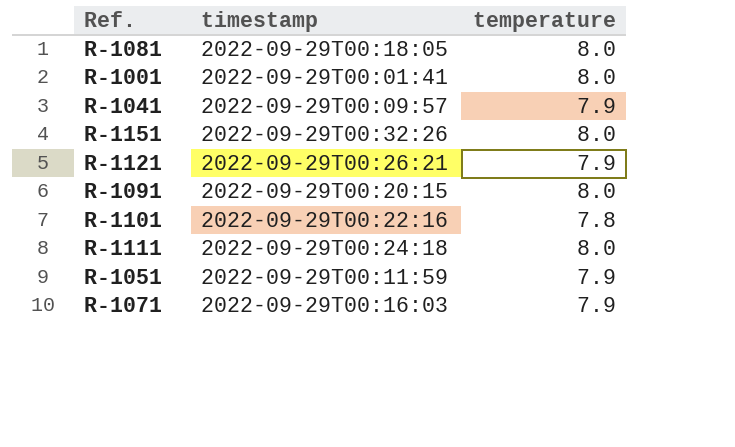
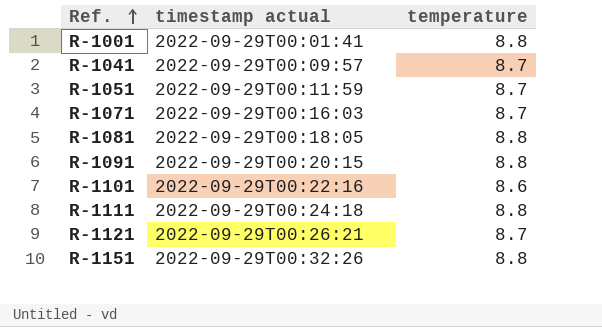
row order: none -> Ref. ascending
column name: timestamp -> timestamp actual
R-1001 | temperature: 8.0 -> 8.8
R-1041 | temperature: 7.9 -> 8.7
R-1051 | temperature: 7.9 -> 8.7
R-1071 | temperature: 7.9 -> 8.7
R-1081 | temperature: 8.0 -> 8.8
R-1091 | temperature: 8.0 -> 8.8
R-1101 | temperature: 7.8 -> 8.6
R-1111 | temperature: 8.0 -> 8.8
R-1121 | temperature: 7.9 -> 8.7
R-1151 | temperature: 8.0 -> 8.8

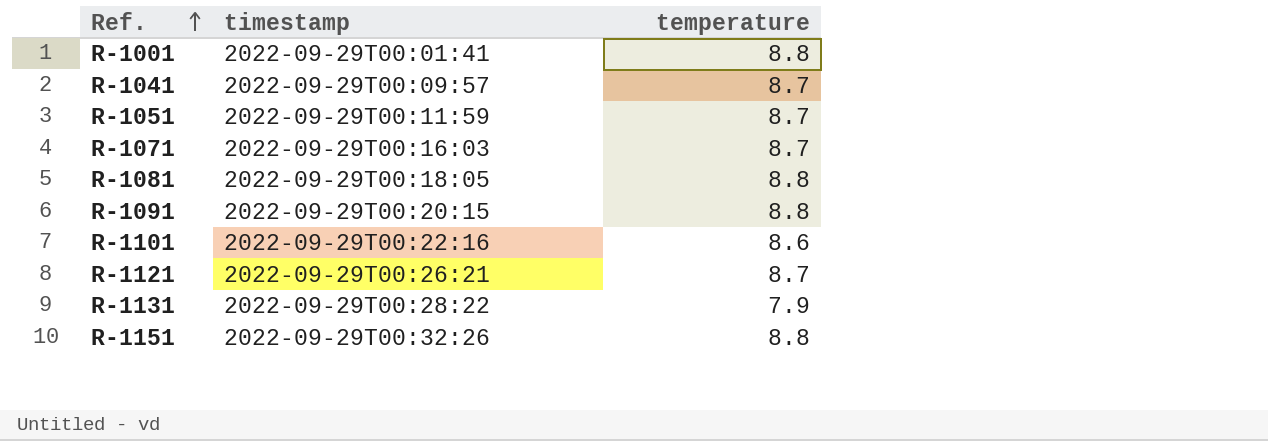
column name: timestamp actual -> timestamp
row R-1111: 2022-09-29T00:24:18 | 8.8 -> none
row R-1131: none -> 2022-09-29T00:28:22 | 7.9

